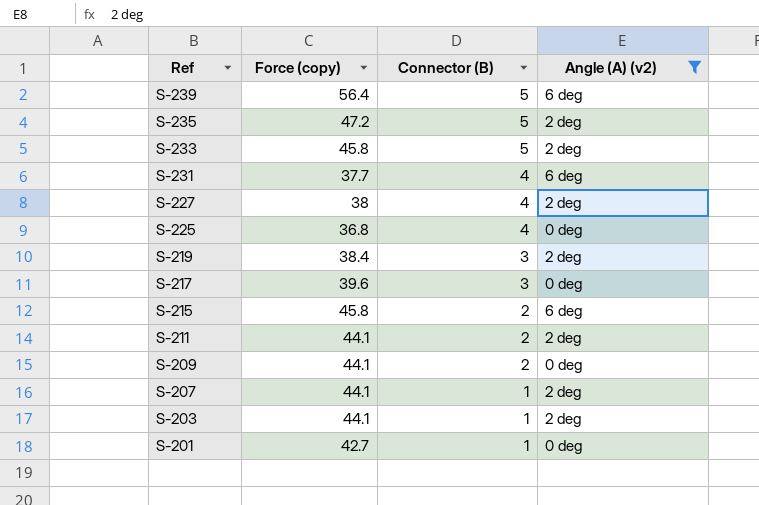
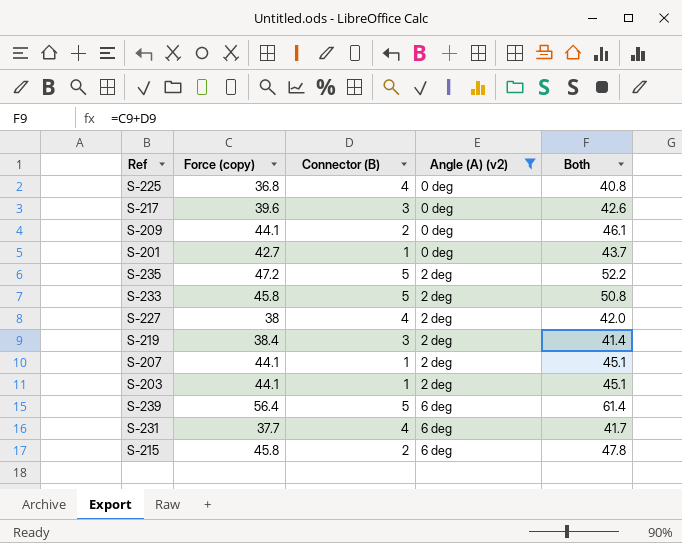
row order: Ref descending -> Angle (A) (v2) ascending
column Both | formula: none -> [Force (copy)] + [Connector (B)]
row S-211: 44.1 | 2 | 2 deg -> none

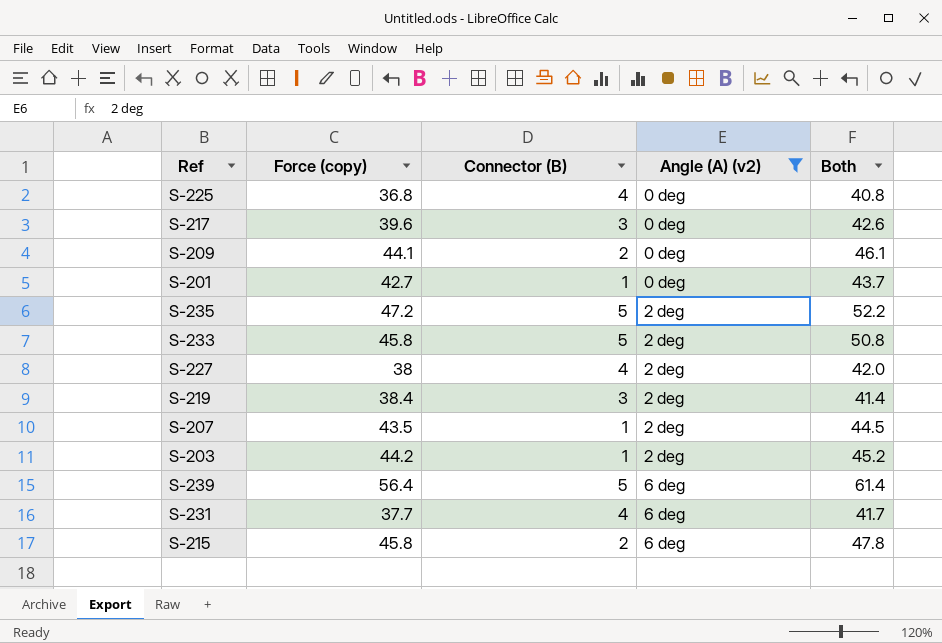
S-207 | Force (copy): 44.1 -> 43.5
S-207 | Both: 45.1 -> 44.5
S-203 | Force (copy): 44.1 -> 44.2
S-203 | Both: 45.1 -> 45.2

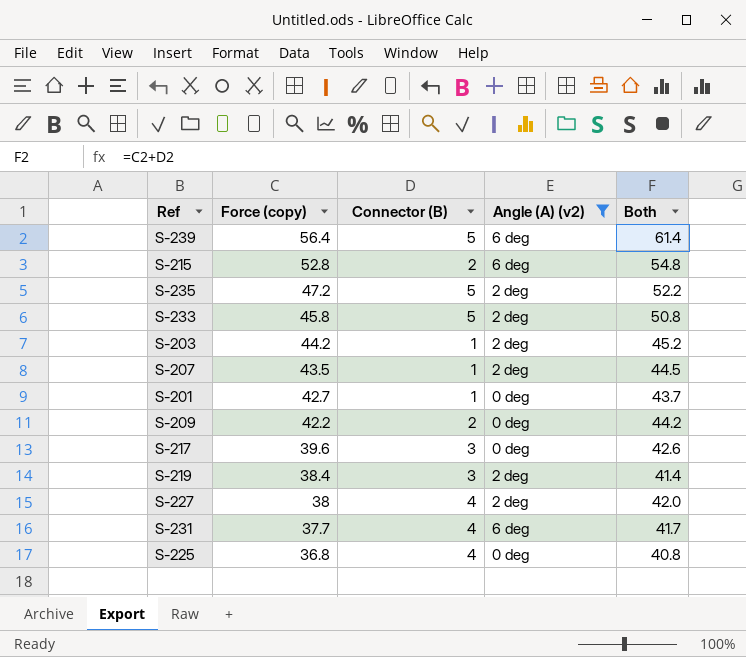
row order: Angle (A) (v2) ascending -> Force (copy) descending
S-215 | Force (copy): 45.8 -> 52.8
S-215 | Both: 47.8 -> 54.8
S-209 | Force (copy): 44.1 -> 42.2
S-209 | Both: 46.1 -> 44.2

